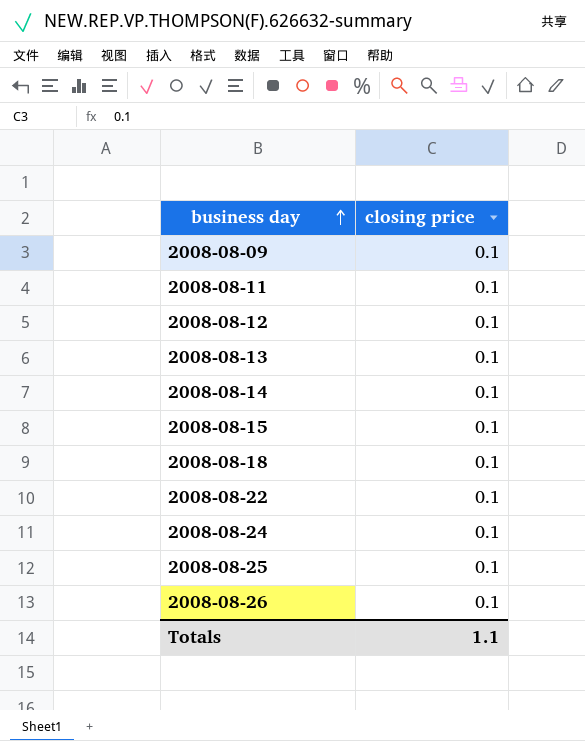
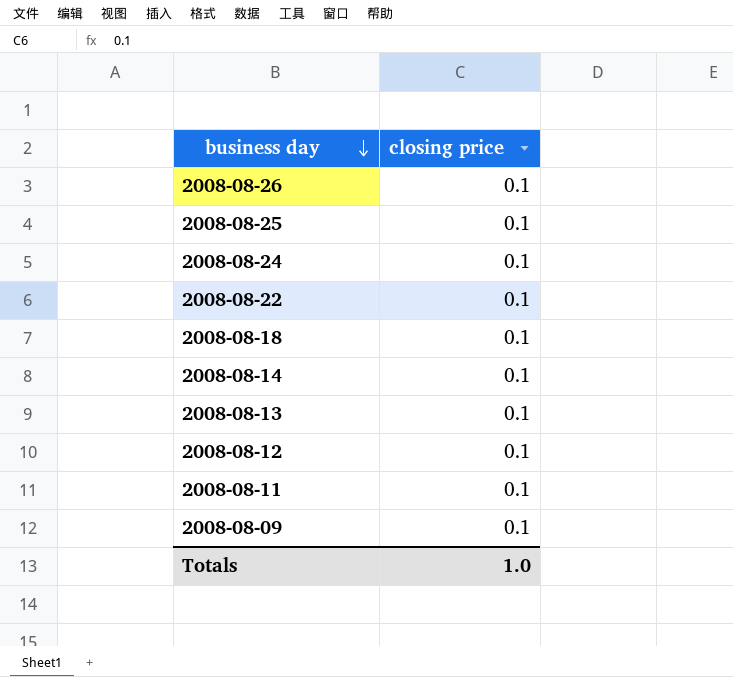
row order: business day ascending -> business day descending
row 2008-08-15: 0.1 -> none
Totals | closing price: 1.1 -> 1.0

